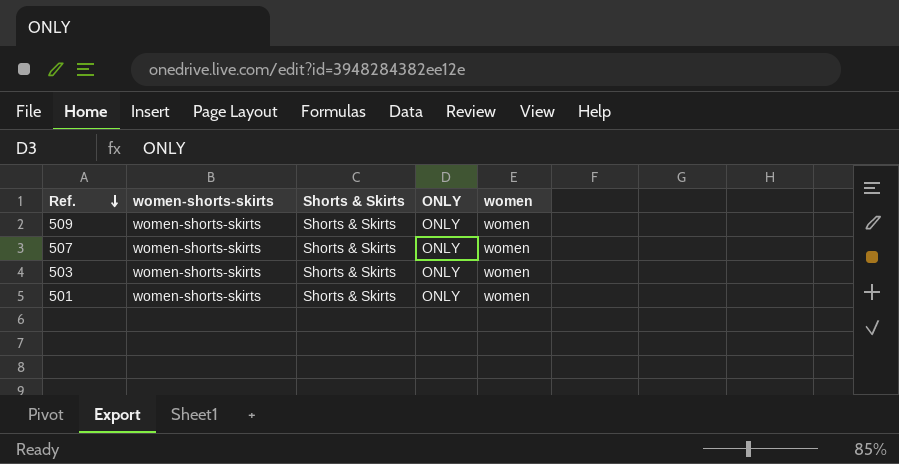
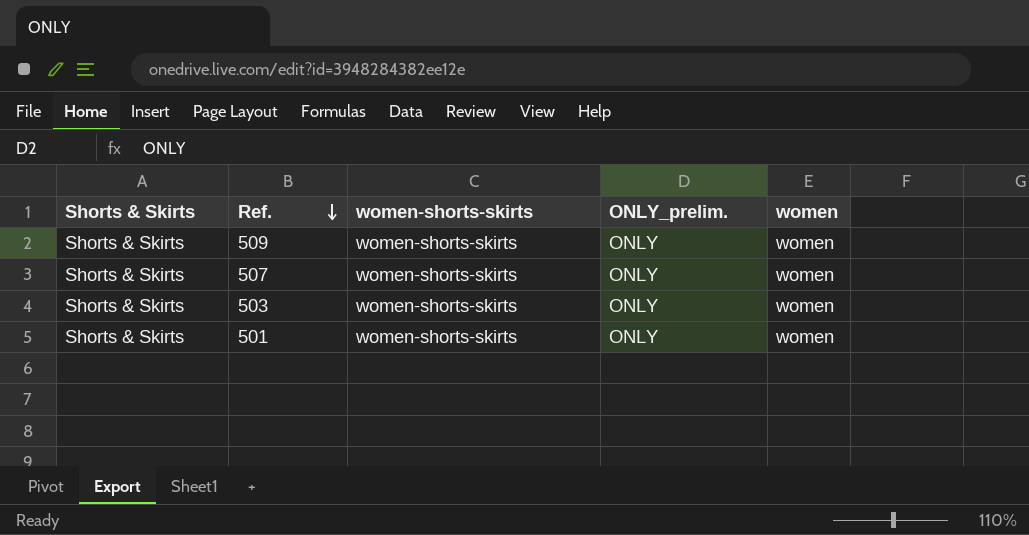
column Shorts & Skirts | position: 3 -> 1
column name: ONLY -> ONLY_prelim.

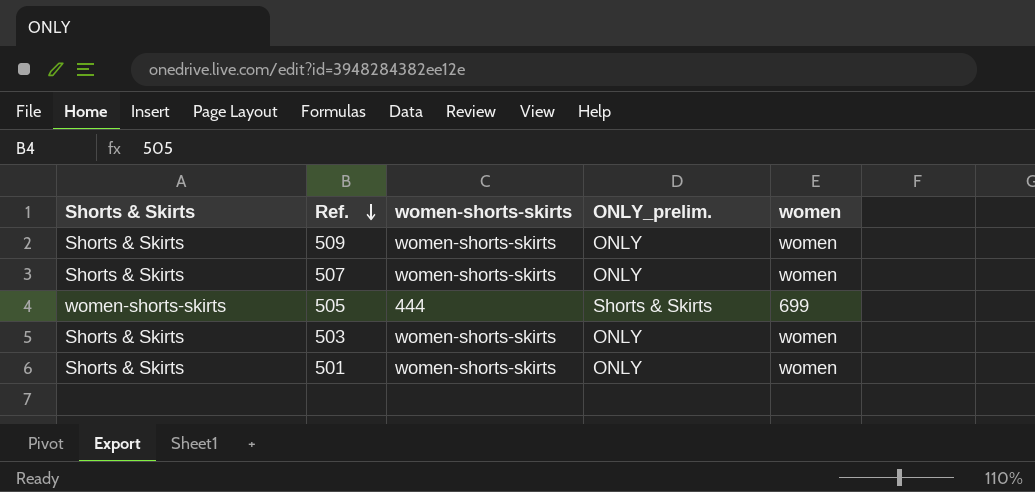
row 505: none -> women-shorts-skirts | 444 | Shorts & Skirts | 699

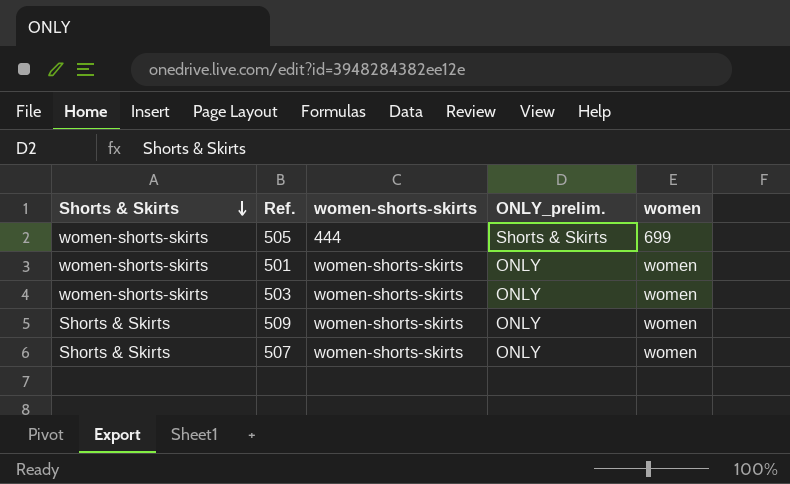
row order: Ref. descending -> Shorts & Skirts descending
501 | Shorts & Skirts: Shorts & Skirts -> women-shorts-skirts
503 | Shorts & Skirts: Shorts & Skirts -> women-shorts-skirts

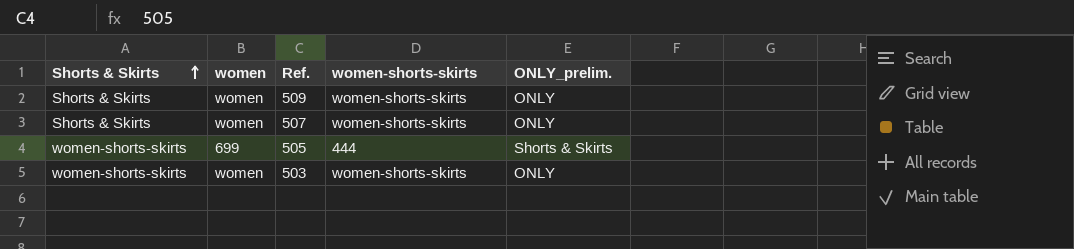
row order: Shorts & Skirts descending -> Shorts & Skirts ascending
column women | position: 5 -> 2
row 501: women-shorts-skirts | women-shorts-skirts | ONLY | women -> none

